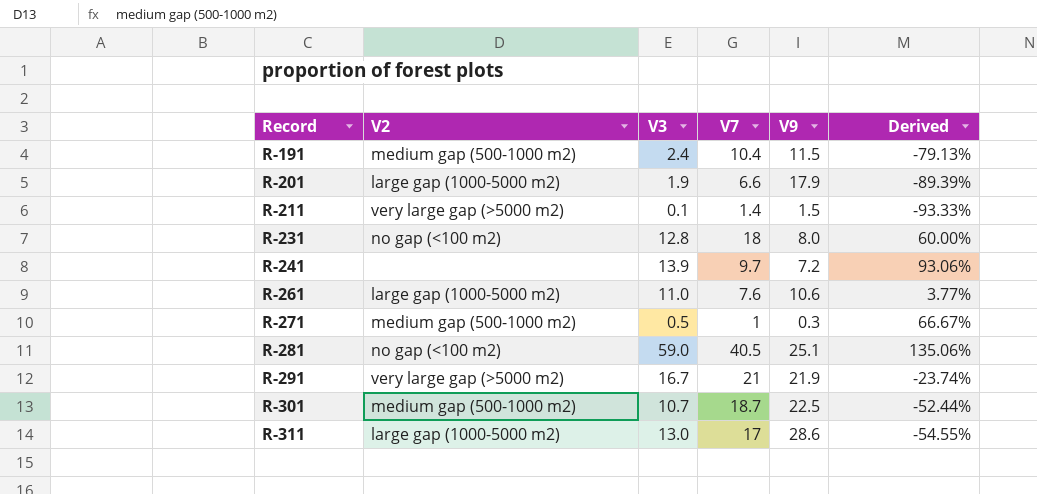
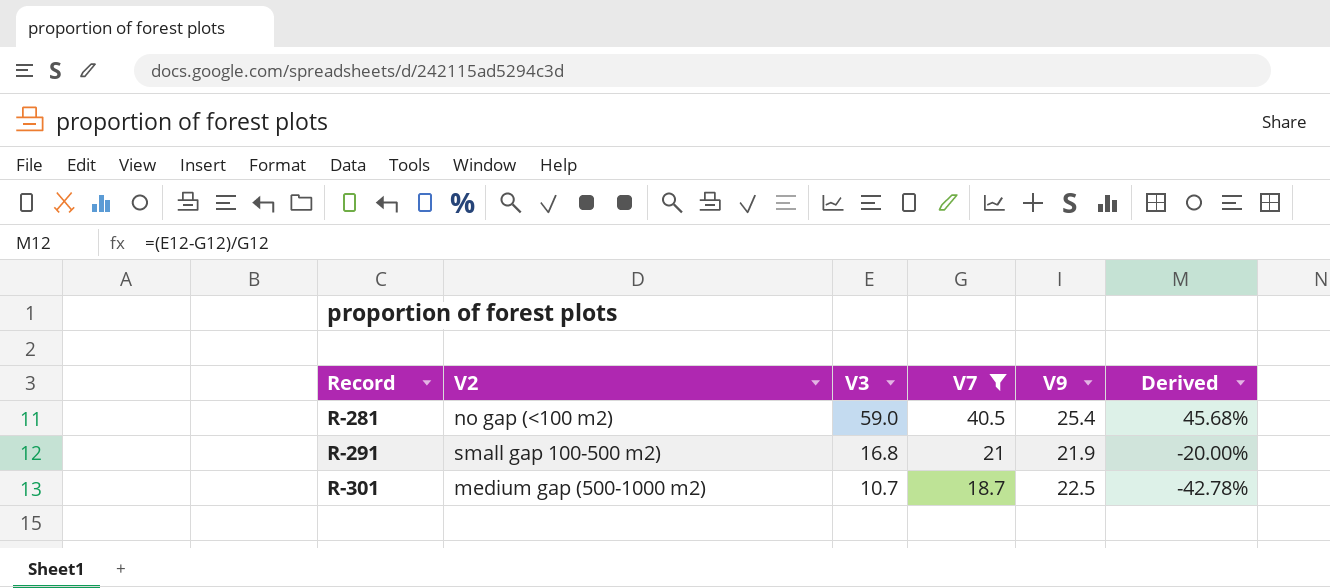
filter: none -> V7 >= 18.7
column Derived | formula: ([V3] - [V9]) / [V9] -> ([V3] - [V7]) / [V7]
R-281 | V9: 25.1 -> 25.4
R-291 | V2: very large gap (>5000 m2) -> small gap 100-500 m2)
R-291 | V3: 16.7 -> 16.8

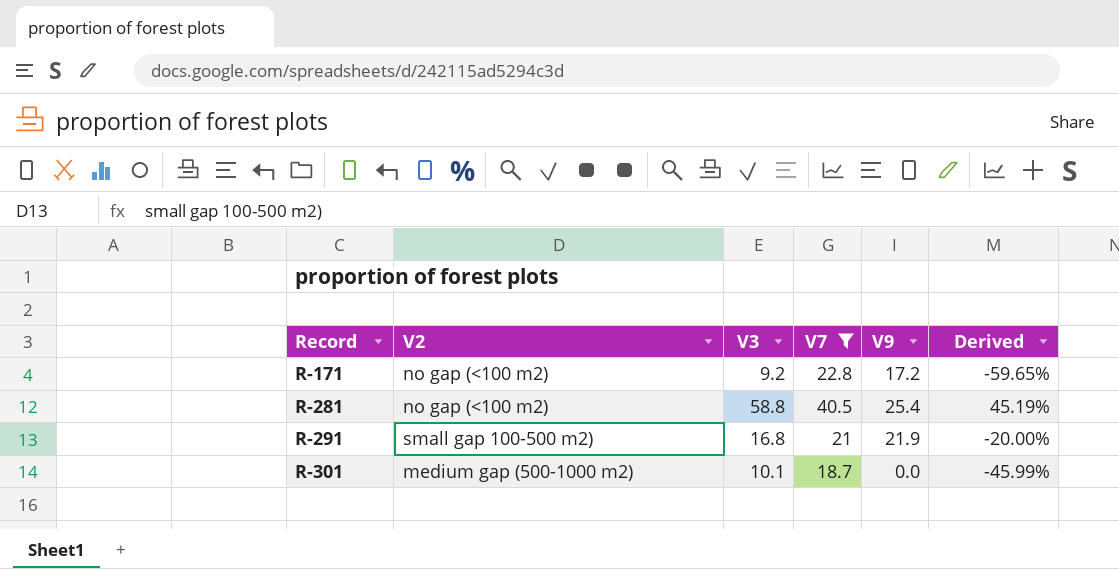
row R-171: none -> no gap (<100 m2) | 9.2 | 22.8 | 17.2 | -59.65%
R-281 | V3: 59.0 -> 58.8
R-281 | Derived: 45.68% -> 45.19%
R-301 | V3: 10.7 -> 10.1
R-301 | V9: 22.5 -> 0.0
R-301 | Derived: -42.78% -> -45.99%

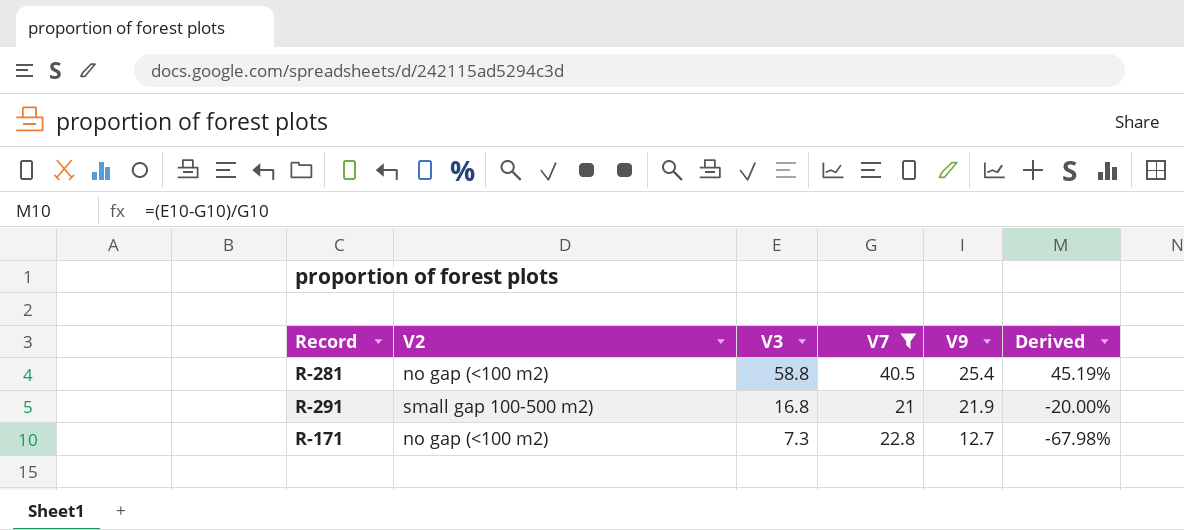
row order: Record ascending -> V3 descending
row R-301: medium gap (500-1000 m2) | 10.1 | 18.7 | 0.0 | -45.99% -> none
R-171 | V3: 9.2 -> 7.3
R-171 | V9: 17.2 -> 12.7
R-171 | Derived: -59.65% -> -67.98%

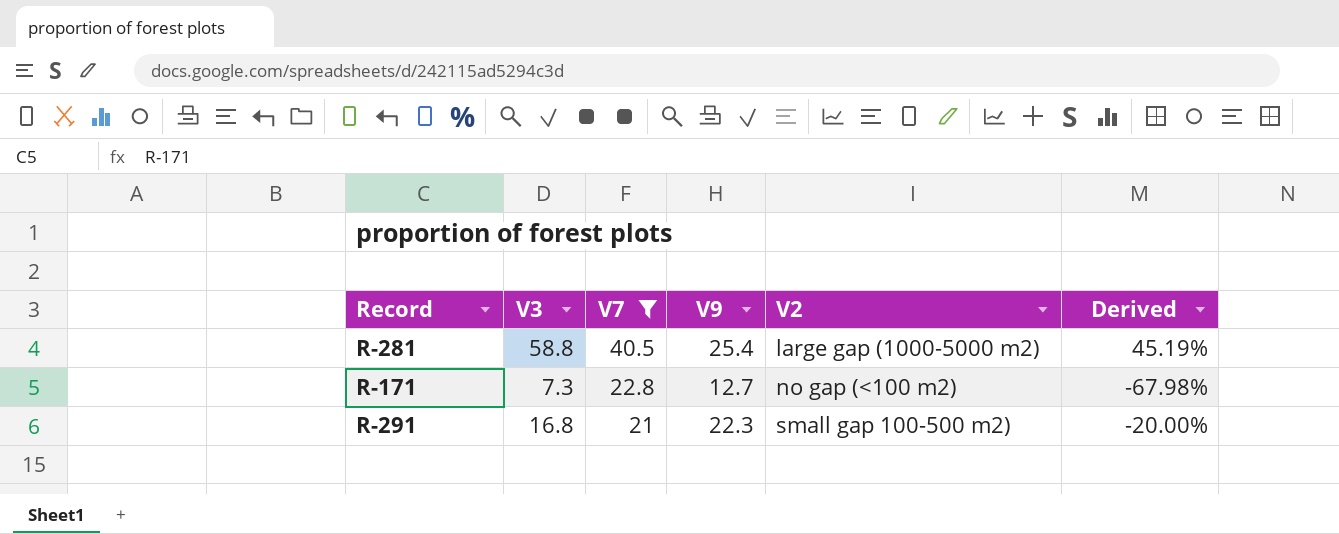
row order: V3 descending -> V7 descending
column V2 | position: 2 -> 5
R-281 | V2: no gap (<100 m2) -> large gap (1000-5000 m2)
R-291 | V9: 21.9 -> 22.3

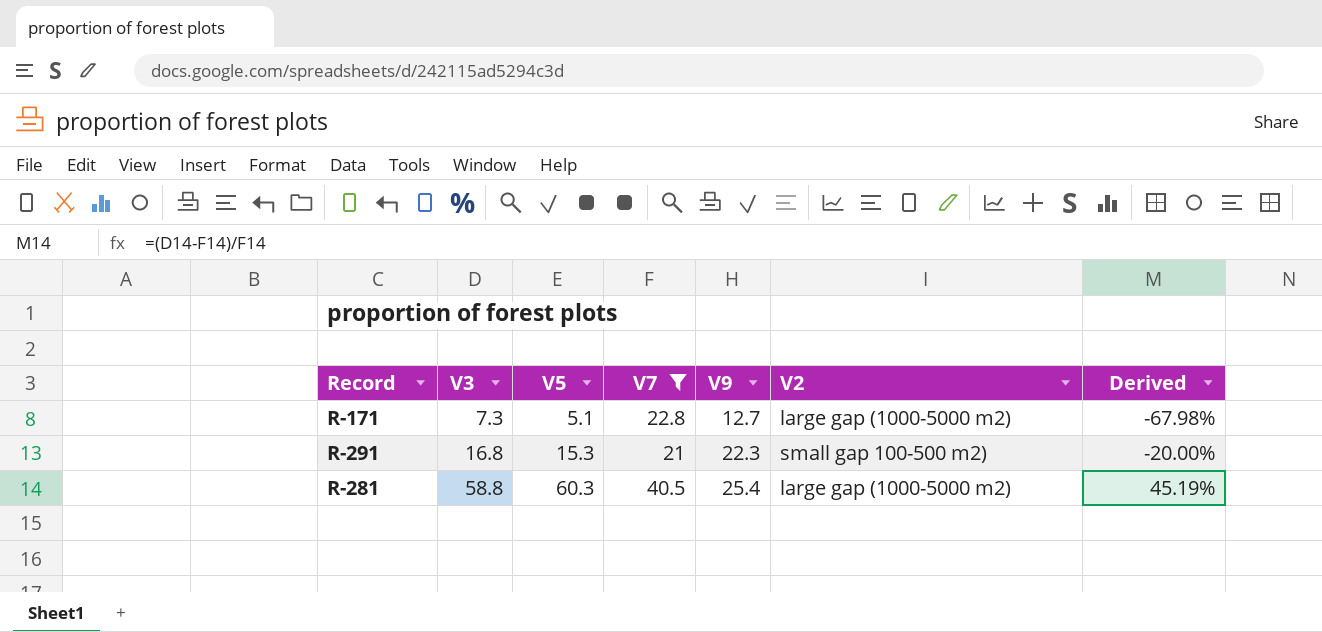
row order: V7 descending -> V3 ascending
column V5 | position: none -> 3
R-171 | V2: no gap (<100 m2) -> large gap (1000-5000 m2)

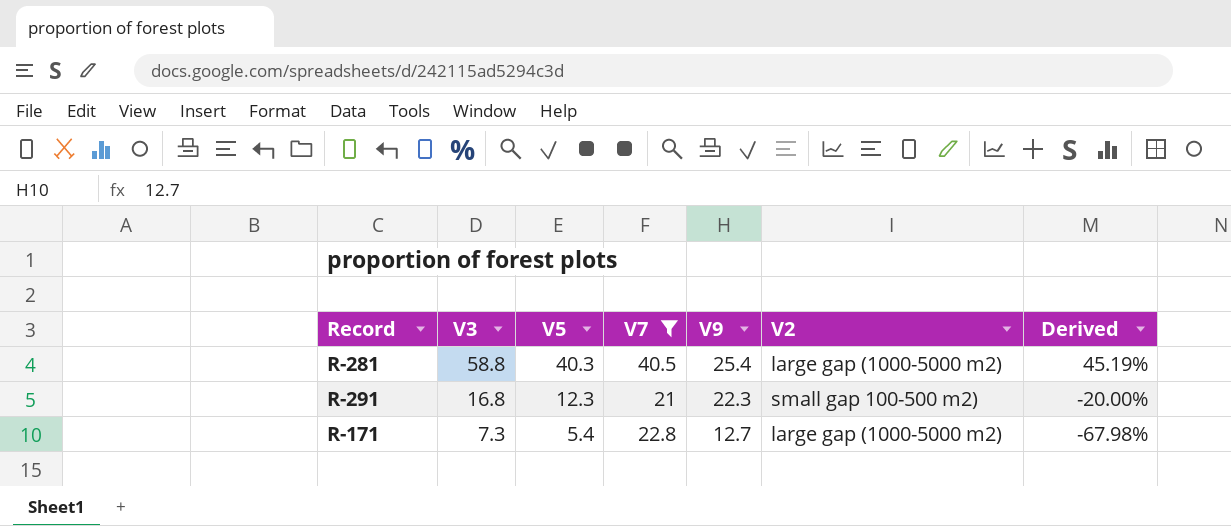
row order: V3 ascending -> V3 descending
R-281 | V5: 60.3 -> 40.3
R-291 | V5: 15.3 -> 12.3
R-171 | V5: 5.1 -> 5.4

